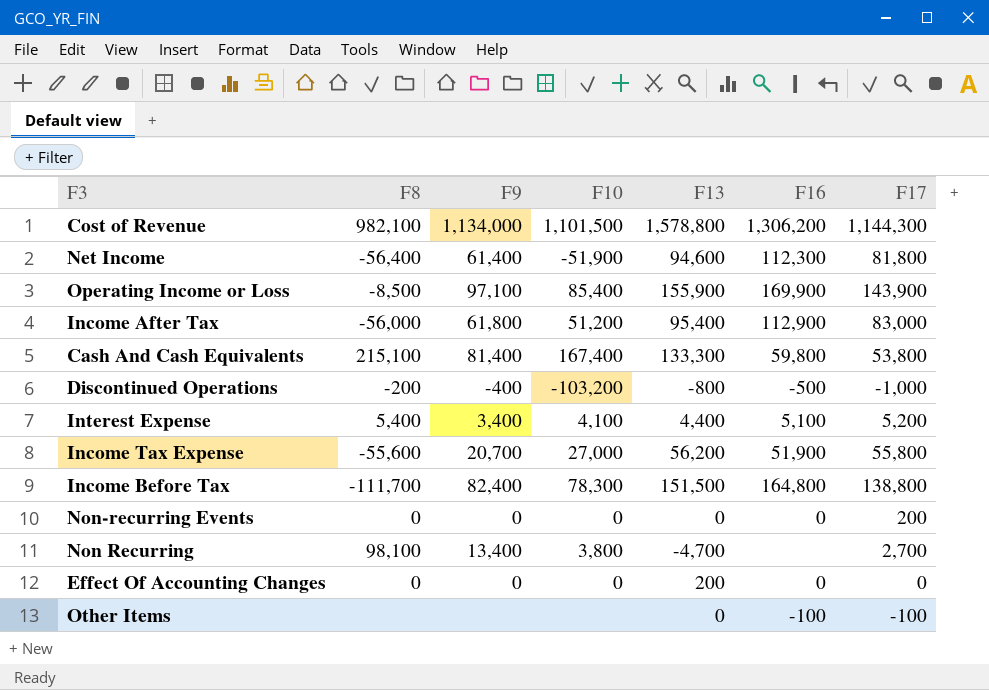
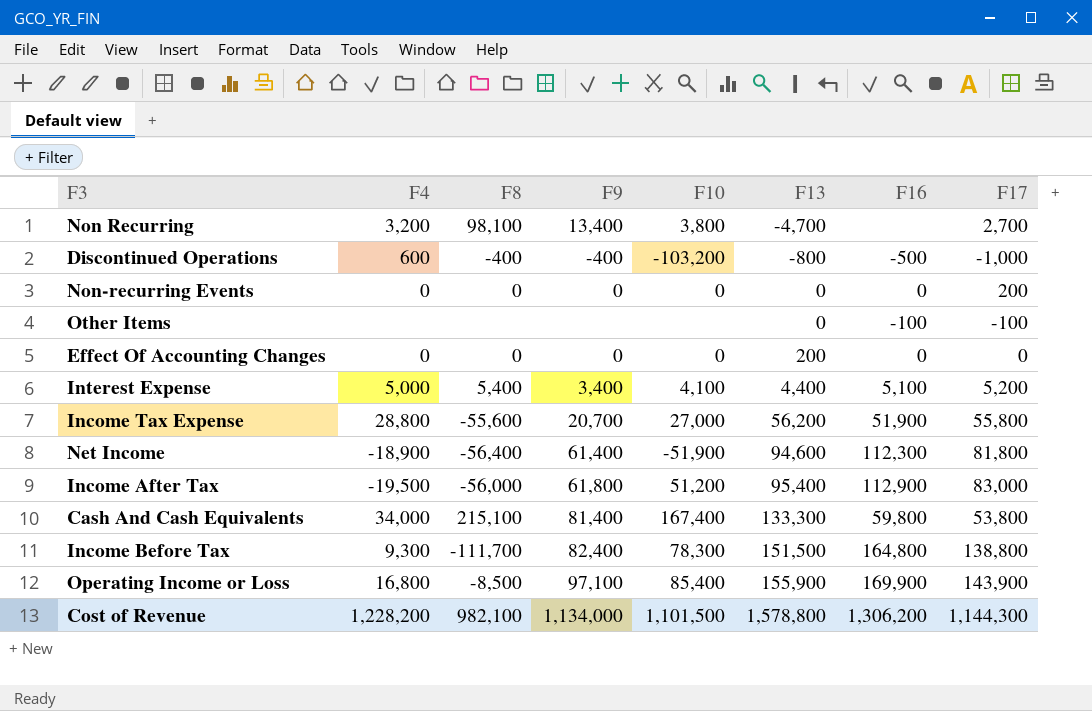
row order: none -> F13 ascending
column F4 | position: none -> 2
Discontinued Operations | F8: -200 -> -400

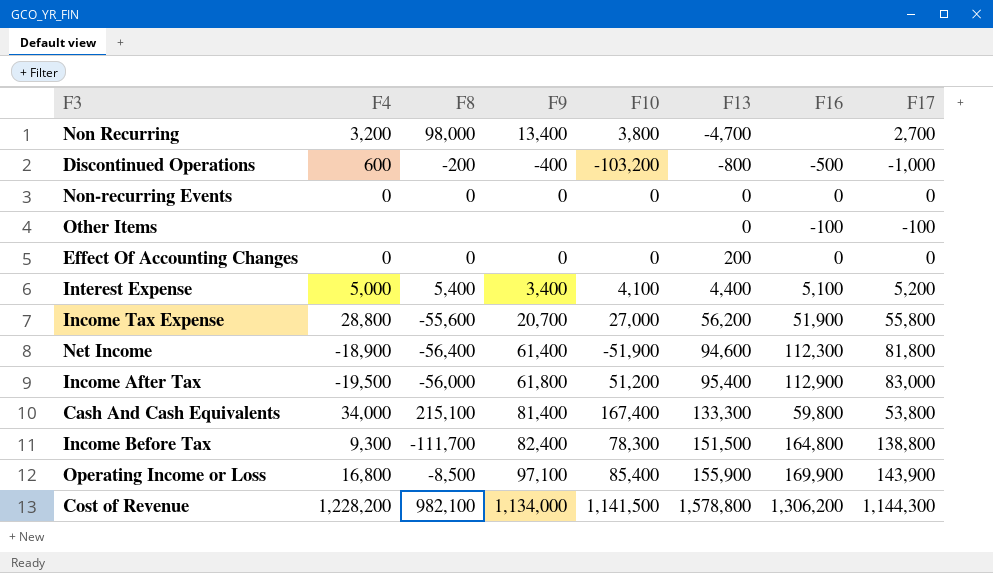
Non Recurring | F8: 98,100 -> 98,000
Discontinued Operations | F8: -400 -> -200
Non-recurring Events | F17: 200 -> 0
Cost of Revenue | F10: 1,101,500 -> 1,141,500

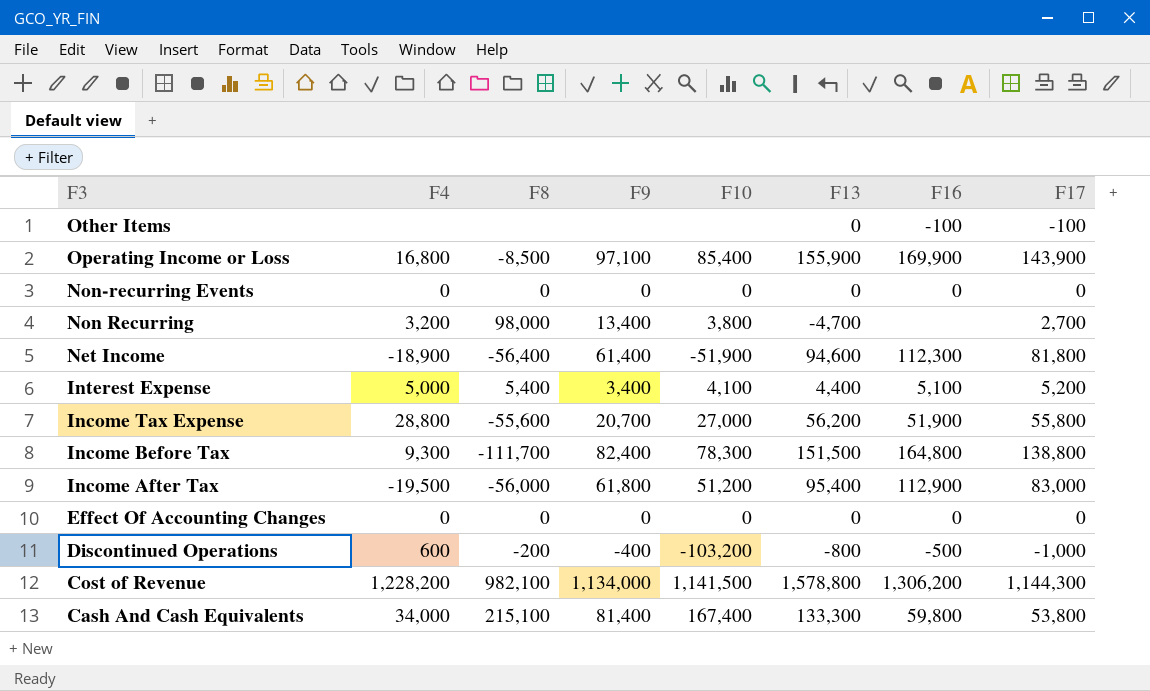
row order: F13 ascending -> F3 descending
Effect Of Accounting Changes | F13: 200 -> 0

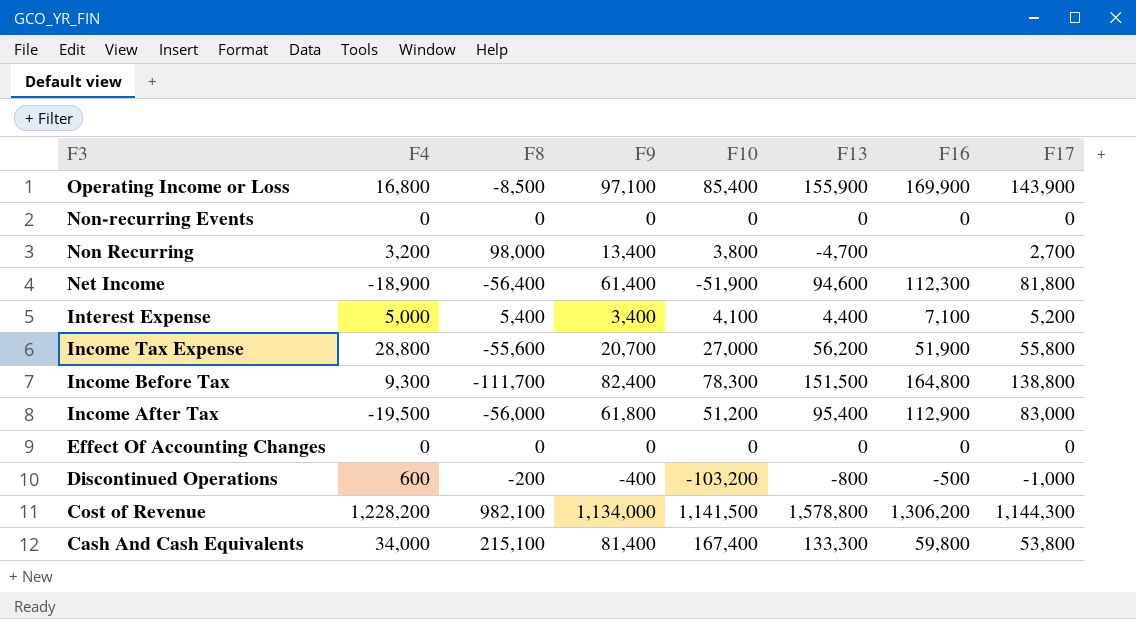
row Other Items: none | none | none | none | 0 | -100 | -100 -> none
Interest Expense | F16: 5,100 -> 7,100

